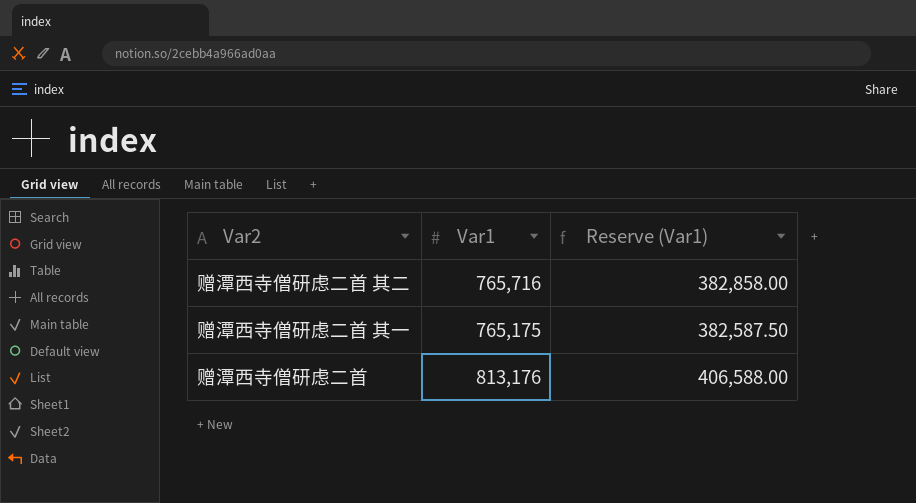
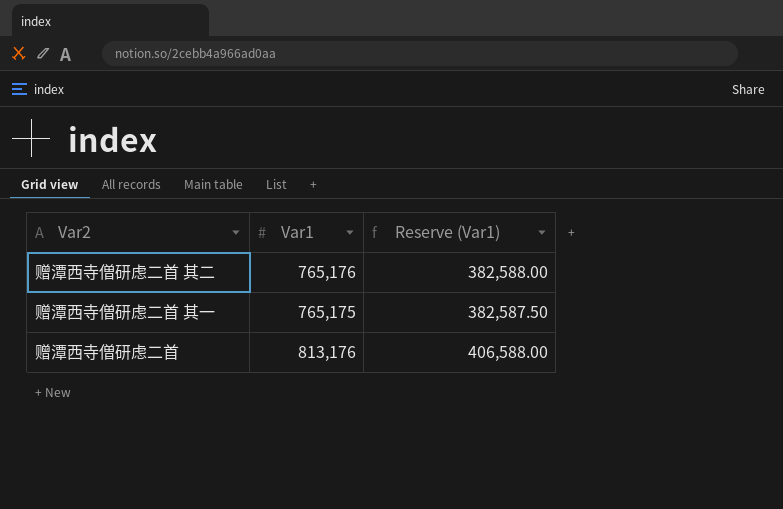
赠潭西寺僧研虑二首 其二 | Var1: 765,716 -> 765,176
赠潭西寺僧研虑二首 其二 | Reserve (Var1): 382,858.00 -> 382,588.00

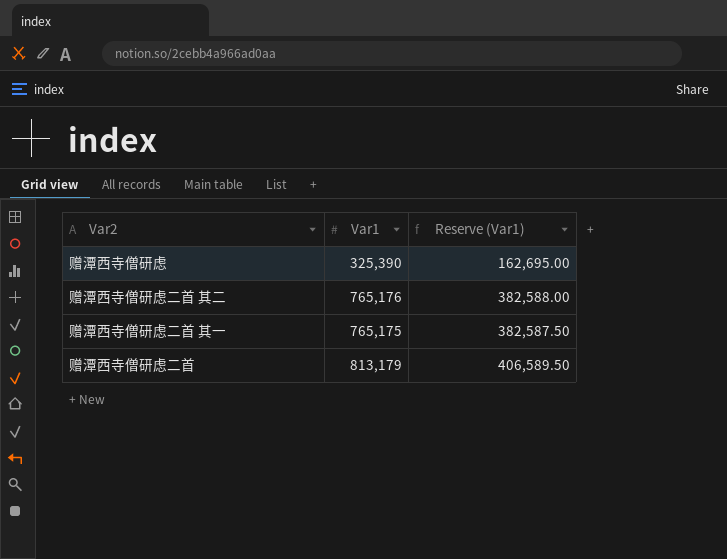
row 赠潭西寺僧研虑: none -> 325,390 | 162,695.00
赠潭西寺僧研虑二首 | Var1: 813,176 -> 813,179
赠潭西寺僧研虑二首 | Reserve (Var1): 406,588.00 -> 406,589.50

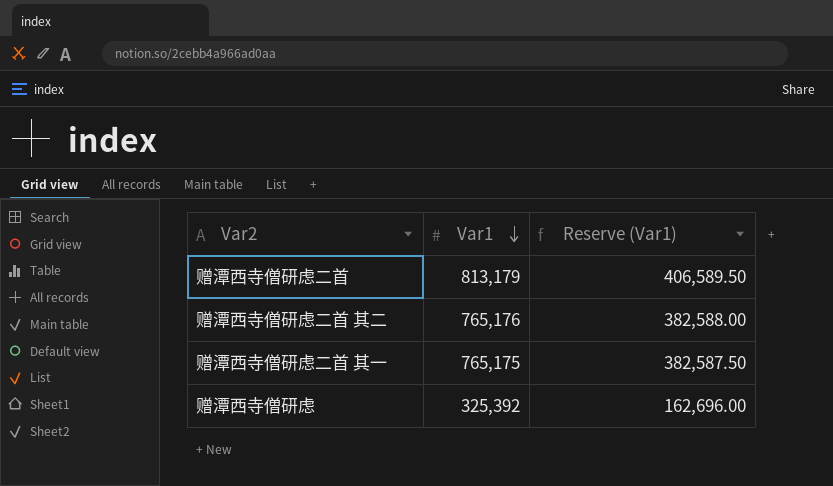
row order: none -> Var1 descending
赠潭西寺僧研虑 | Var1: 325,390 -> 325,392
赠潭西寺僧研虑 | Reserve (Var1): 162,695.00 -> 162,696.00

